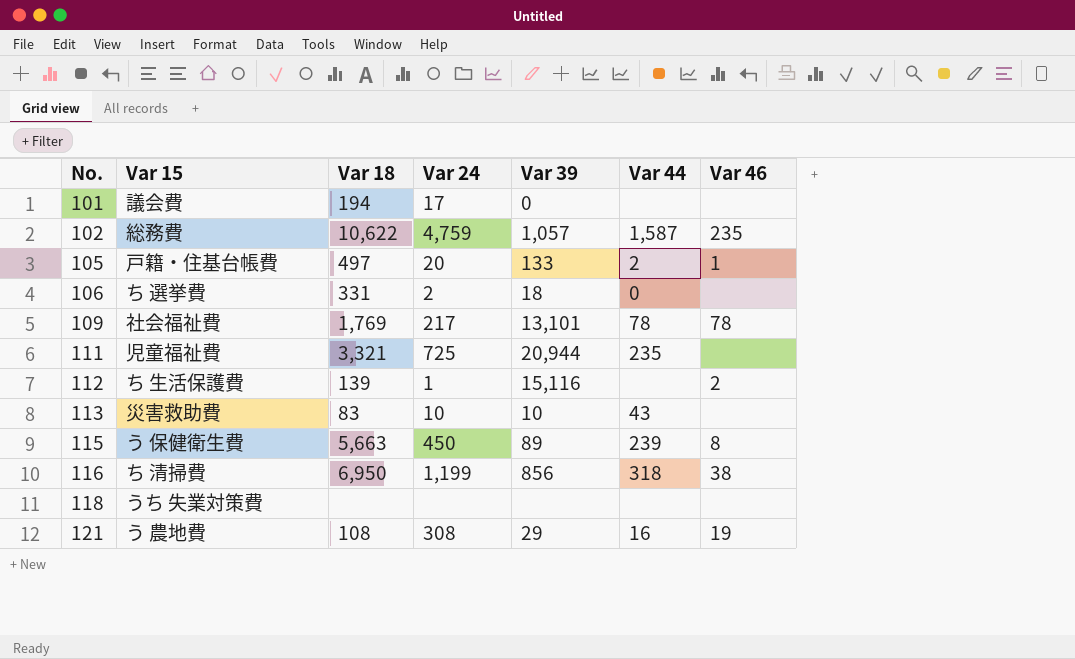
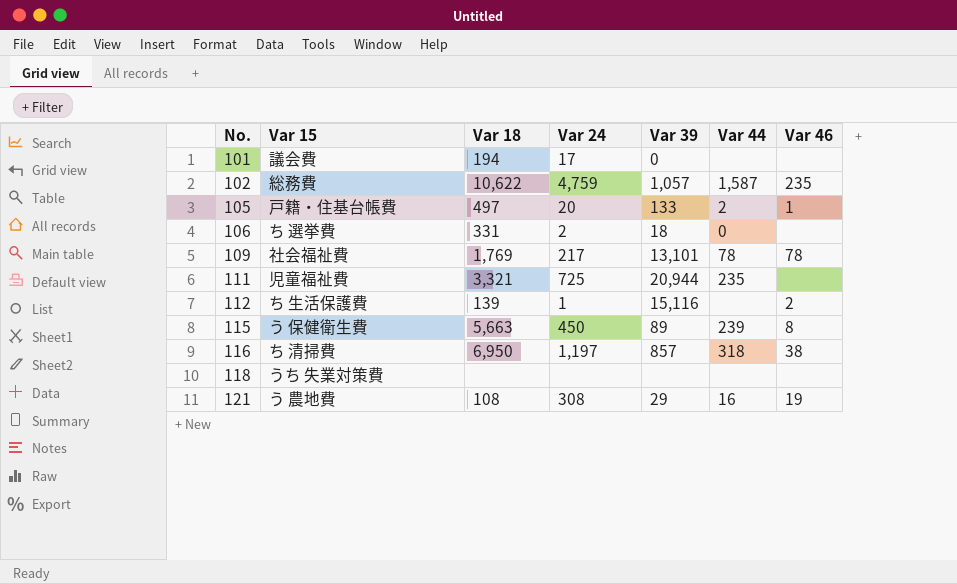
row 113: 災害救助費 | 83 | 10 | 10 | 43 | none -> none
116 | Var 24: 1,199 -> 1,197
116 | Var 39: 856 -> 857

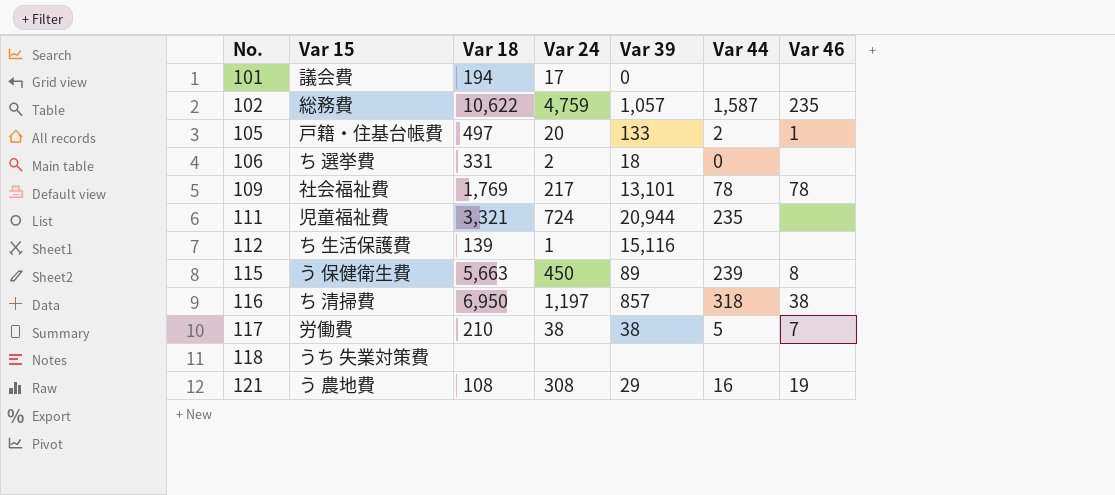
111 | Var 24: 725 -> 724
112 | Var 46: 2 -> none
row 117: none -> 労働費 | 210 | 38 | 38 | 5 | 7

